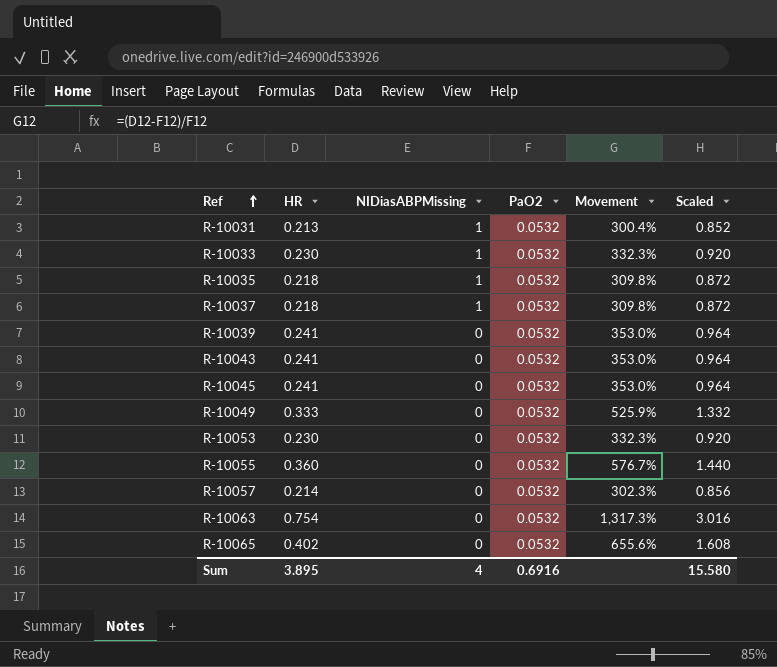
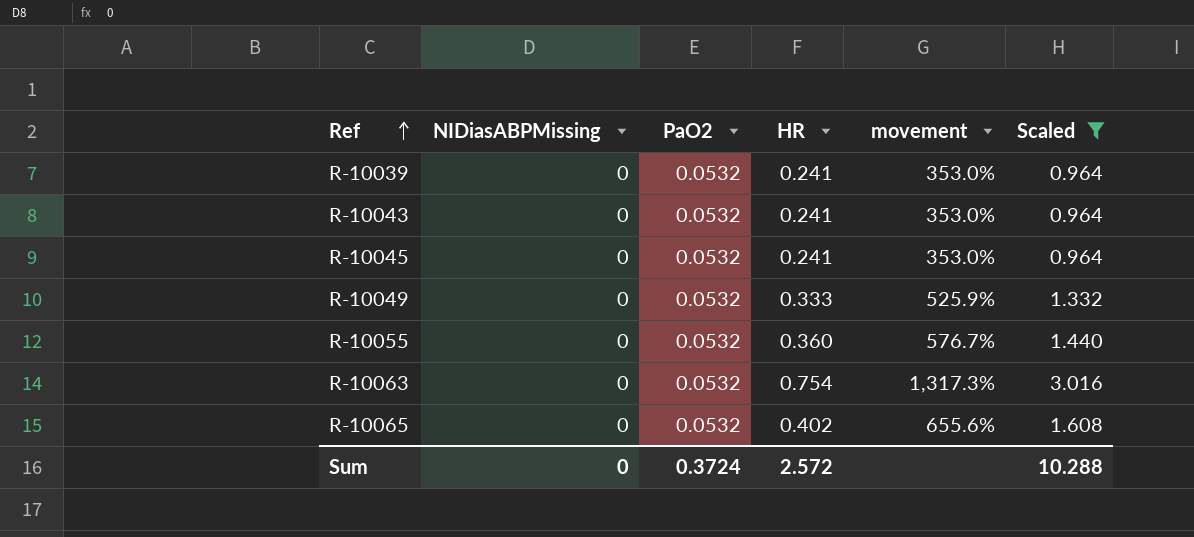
filter: none -> Scaled >= 0.964
column HR | position: 2 -> 4
column name: Movement -> movement
Sum | NIDiasABPMissing: 4 -> 0
Sum | PaO2: 0.6916 -> 0.3724
Sum | HR: 3.895 -> 2.572
Sum | Scaled: 15.580 -> 10.288

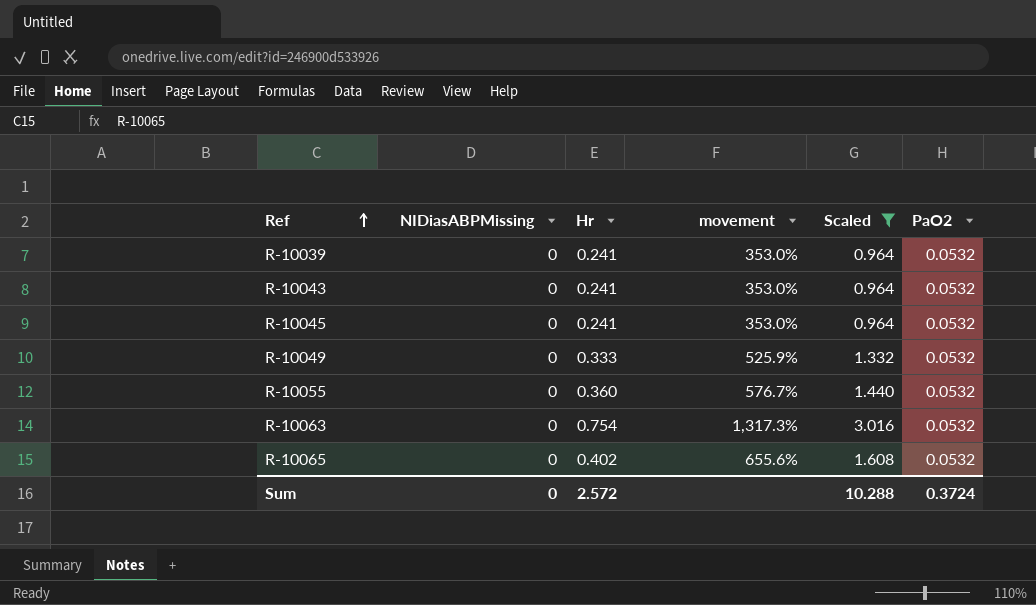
column name: HR -> Hr
column PaO2 | position: 3 -> 6

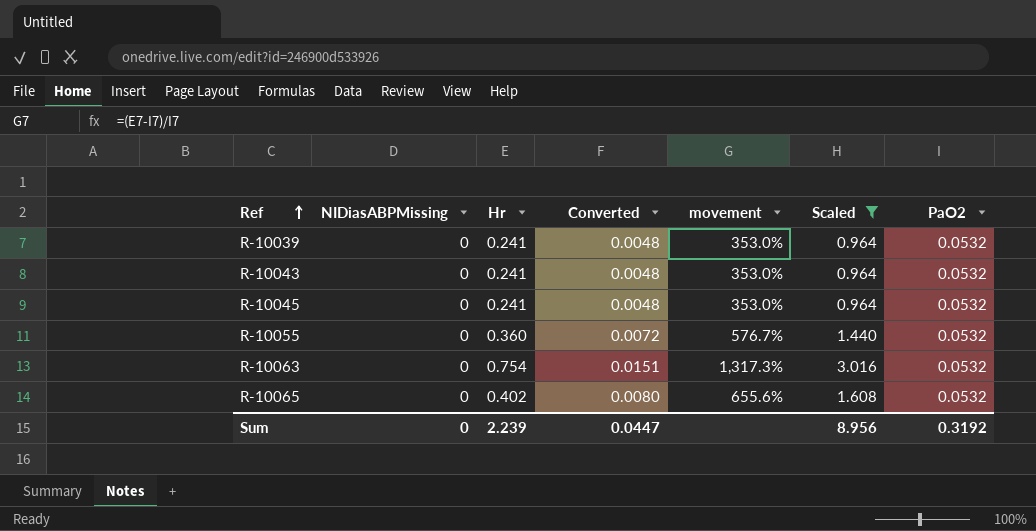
column Converted | formula: none -> [Hr] * 0.02
row R-10049: 0 | 0.333 | 525.9% | 1.332 | 0.0532 -> none
Sum | Hr: 2.572 -> 2.239
Sum | Scaled: 10.288 -> 8.956
Sum | PaO2: 0.3724 -> 0.3192

